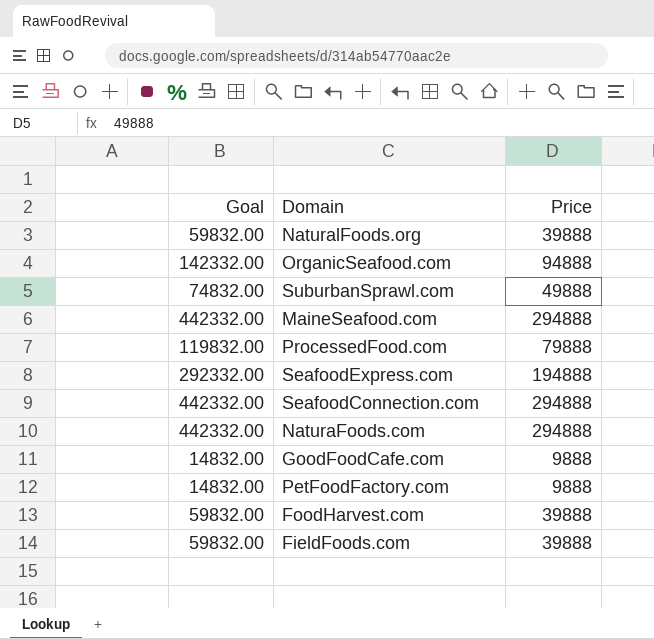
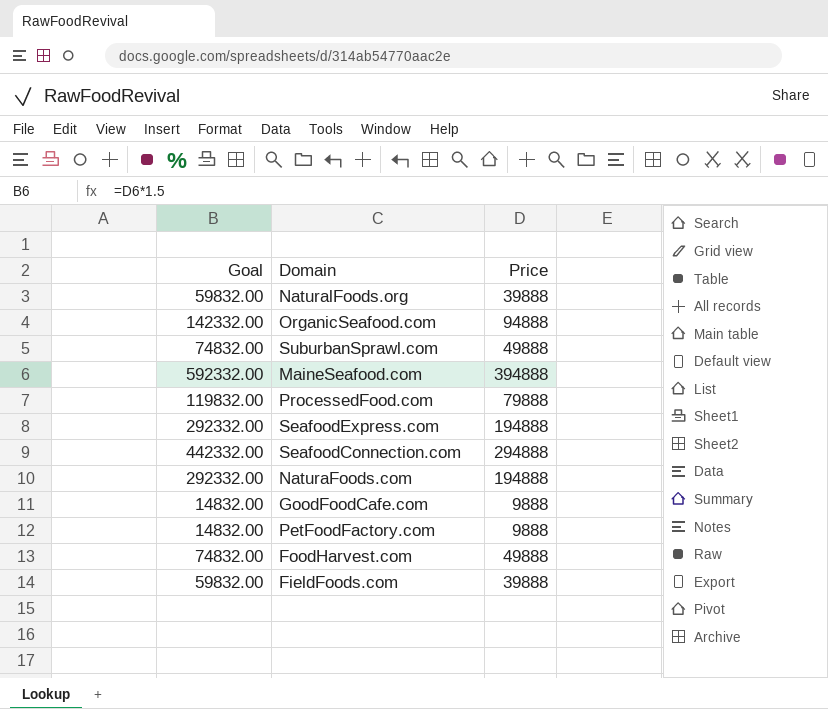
MaineSeafood.com | Goal: 442332.00 -> 592332.00
MaineSeafood.com | Price: 294888 -> 394888
NaturaFoods.com | Goal: 442332.00 -> 292332.00
NaturaFoods.com | Price: 294888 -> 194888
FoodHarvest.com | Goal: 59832.00 -> 74832.00
FoodHarvest.com | Price: 39888 -> 49888

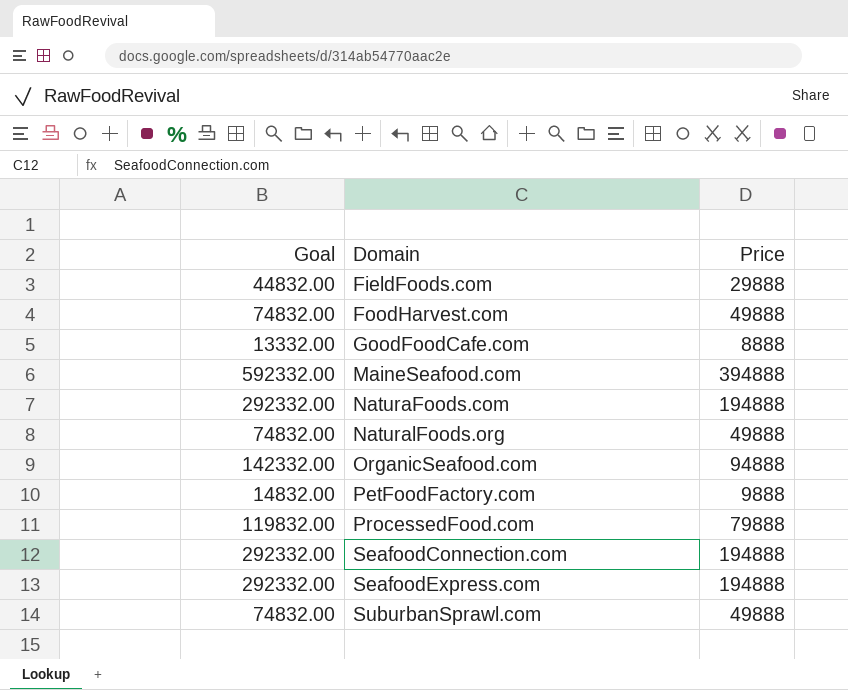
row order: none -> Domain ascending
FieldFoods.com | Goal: 59832.00 -> 44832.00
FieldFoods.com | Price: 39888 -> 29888
GoodFoodCafe.com | Goal: 14832.00 -> 13332.00
GoodFoodCafe.com | Price: 9888 -> 8888
NaturalFoods.org | Goal: 59832.00 -> 74832.00
NaturalFoods.org | Price: 39888 -> 49888
SeafoodConnection.com | Goal: 442332.00 -> 292332.00
SeafoodConnection.com | Price: 294888 -> 194888

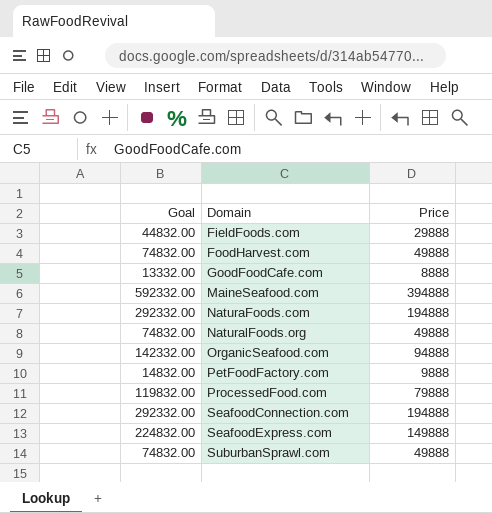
SeafoodExpress.com | Goal: 292332.00 -> 224832.00
SeafoodExpress.com | Price: 194888 -> 149888

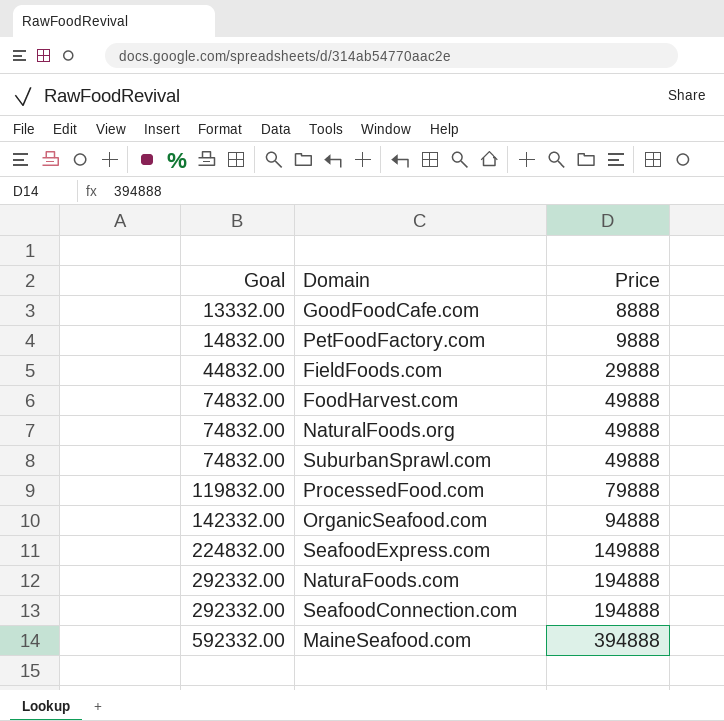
row order: Domain ascending -> Goal ascending

